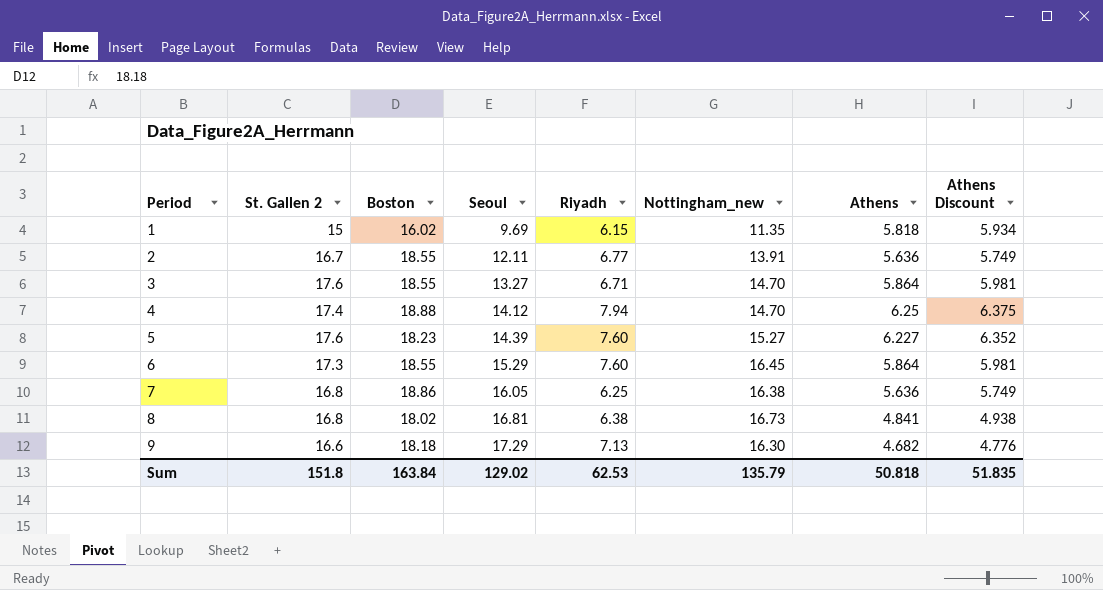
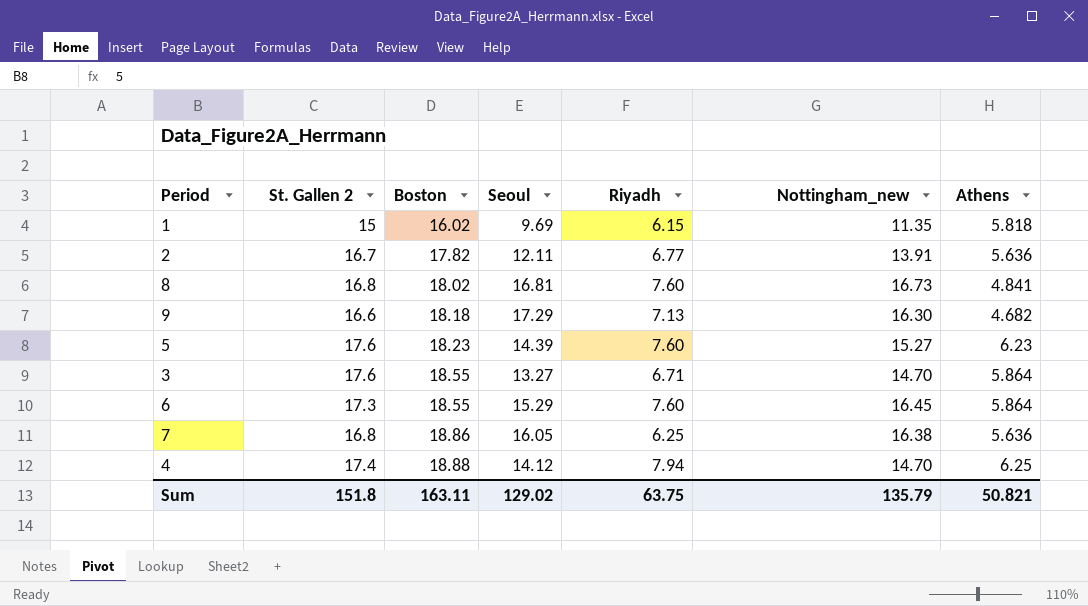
row order: Period ascending -> Boston ascending
column Athens Discount | formula: [Athens] * 1.02 -> none
2 | Boston: 18.55 -> 17.82
8 | Riyadh: 6.38 -> 7.60
5 | Athens: 6.227 -> 6.23
Sum | Boston: 163.84 -> 163.11
Sum | Riyadh: 62.53 -> 63.75
Sum | Athens: 50.818 -> 50.821

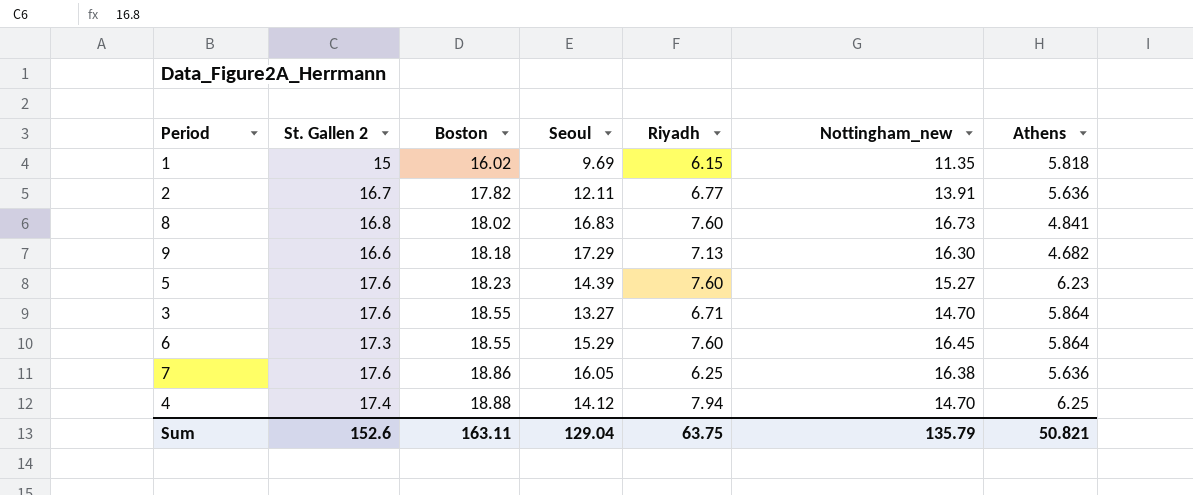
8 | Seoul: 16.81 -> 16.83
7 | St. Gallen 2: 16.8 -> 17.6
Sum | St. Gallen 2: 151.8 -> 152.6
Sum | Seoul: 129.02 -> 129.04

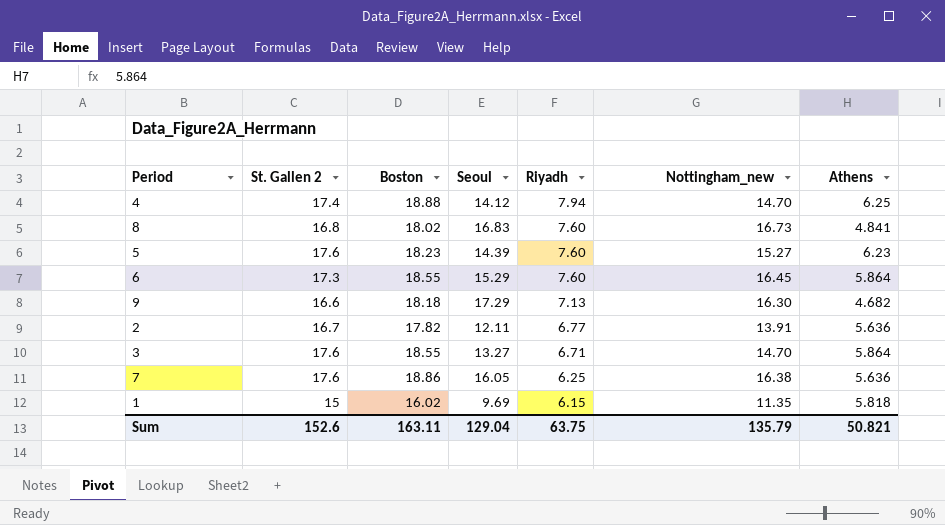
row order: Boston ascending -> Riyadh descending

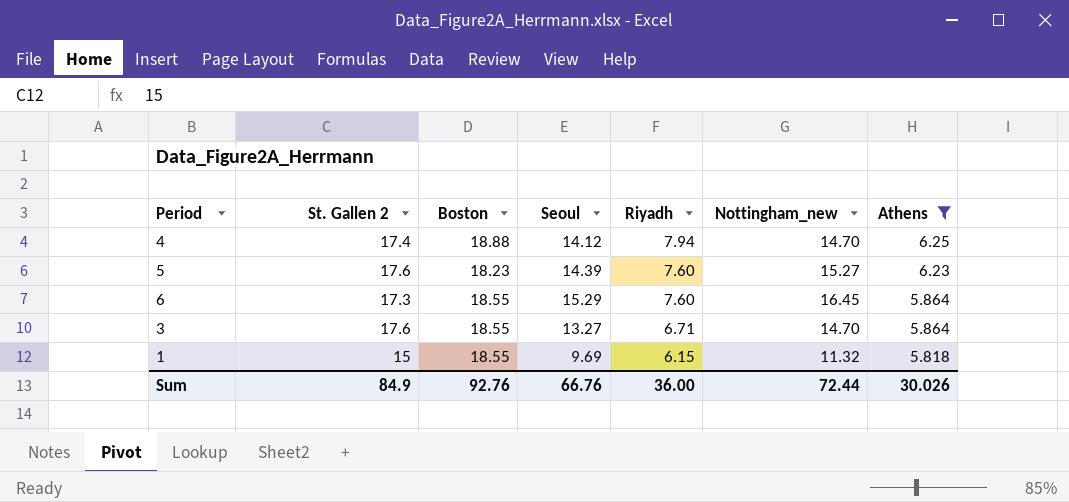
filter: none -> Athens >= 5.818
1 | Boston: 16.02 -> 18.55
1 | Nottingham_new: 11.35 -> 11.32
Sum | St. Gallen 2: 152.6 -> 84.9
Sum | Boston: 163.11 -> 92.76
Sum | Seoul: 129.04 -> 66.76
Sum | Riyadh: 63.75 -> 36.00
Sum | Nottingham_new: 135.79 -> 72.44
Sum | Athens: 50.821 -> 30.026

